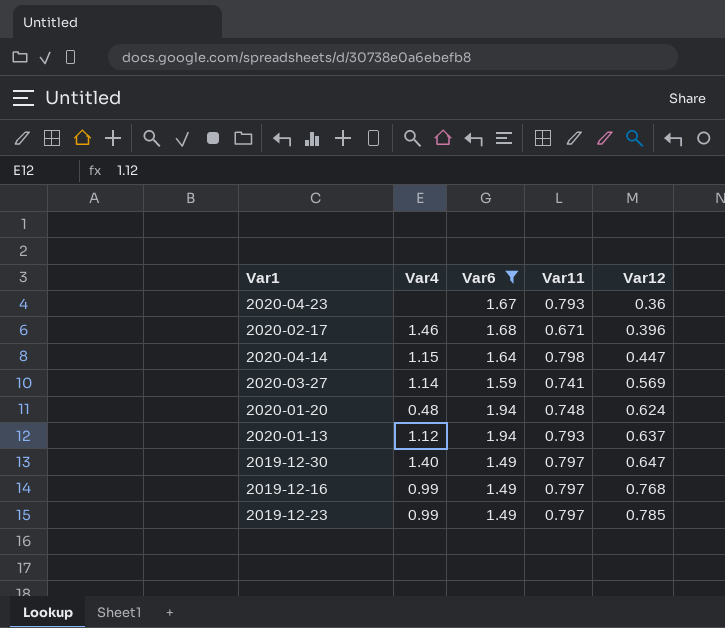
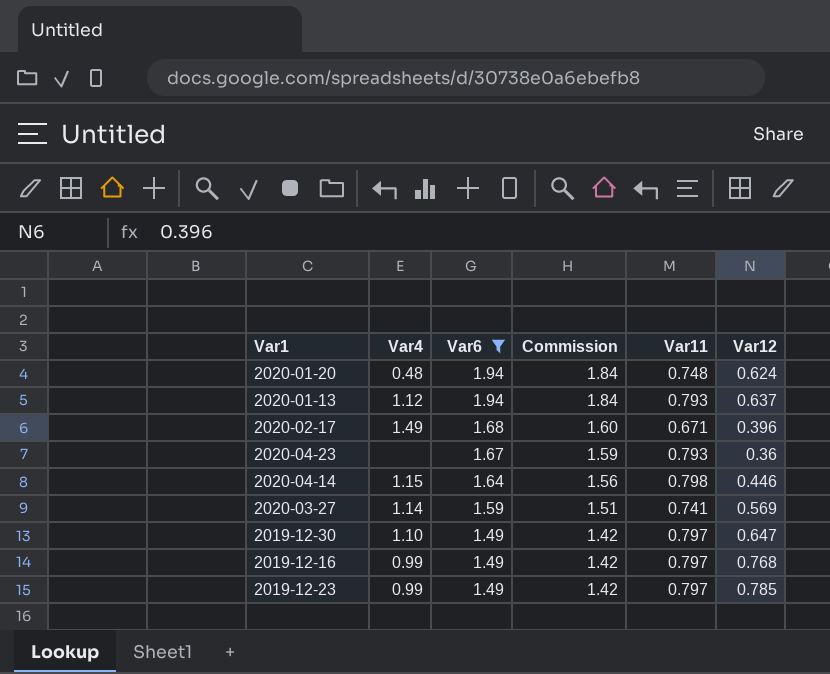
row order: Var12 ascending -> Var6 descending
column Commission | formula: none -> [Var6] * 0.95
2020-02-17 | Var4: 1.46 -> 1.49
2020-04-14 | Var12: 0.447 -> 0.446
2019-12-30 | Var4: 1.40 -> 1.10

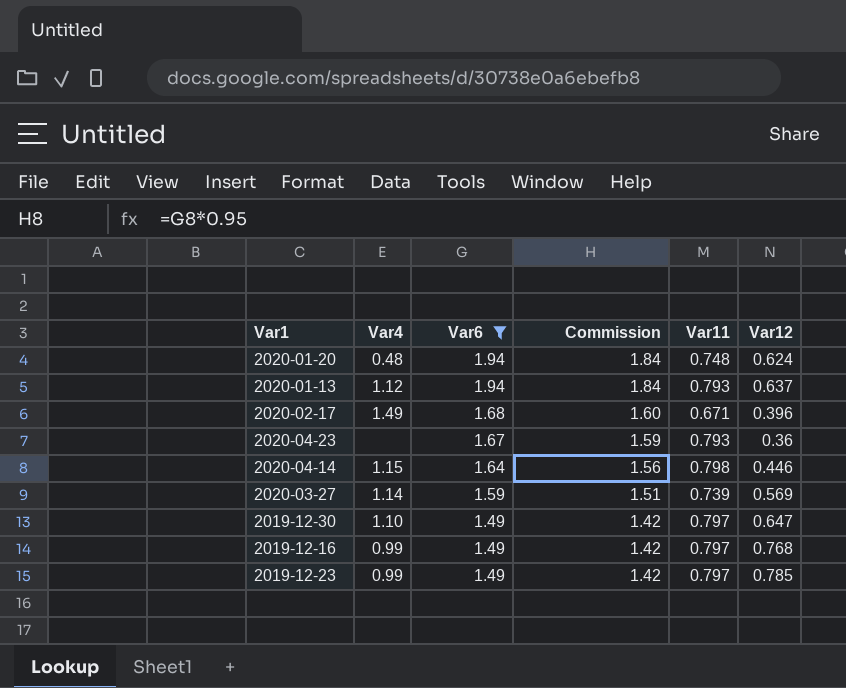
2020-03-27 | Var11: 0.741 -> 0.739

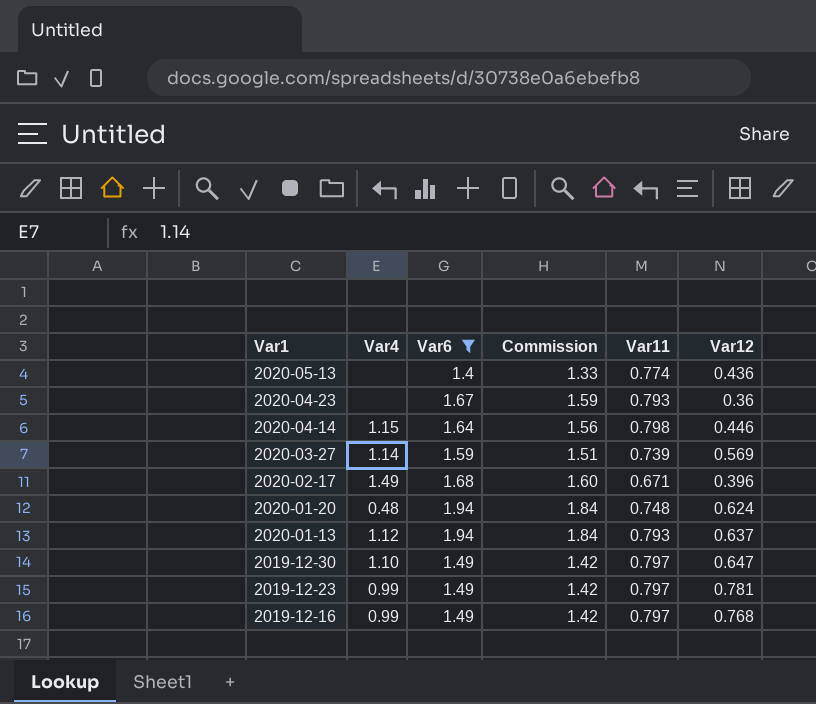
row order: Var6 descending -> Var1 descending
row 2020-05-13: none -> none | 1.4 | 1.33 | 0.774 | 0.436
2019-12-23 | Var12: 0.785 -> 0.781

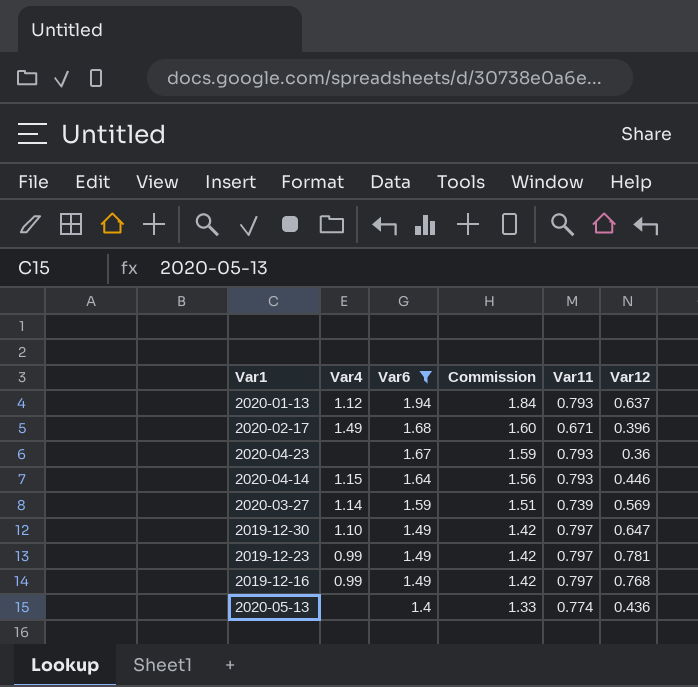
row order: Var1 descending -> Var6 descending
row 2020-01-20: 0.48 | 1.94 | 1.84 | 0.748 | 0.624 -> none
2020-04-14 | Var11: 0.798 -> 0.793

